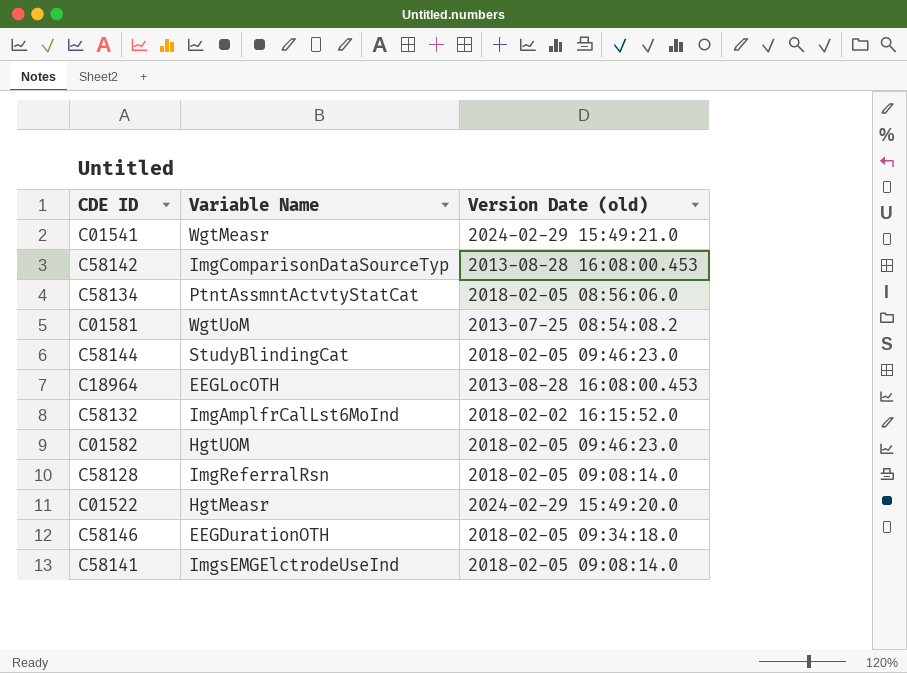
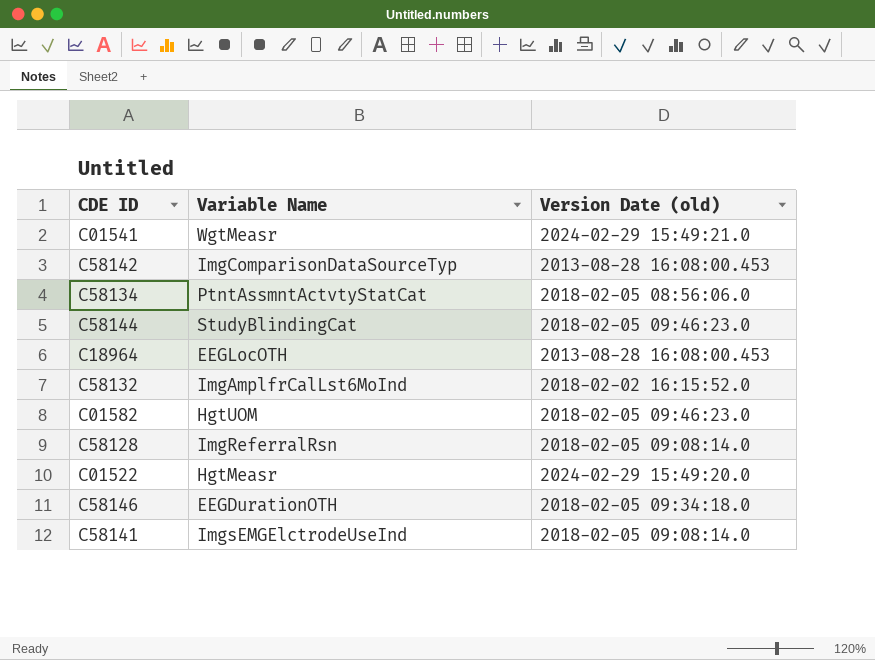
row C01581: WgtUoM | 2013-07-25 08:54:08.2 -> none

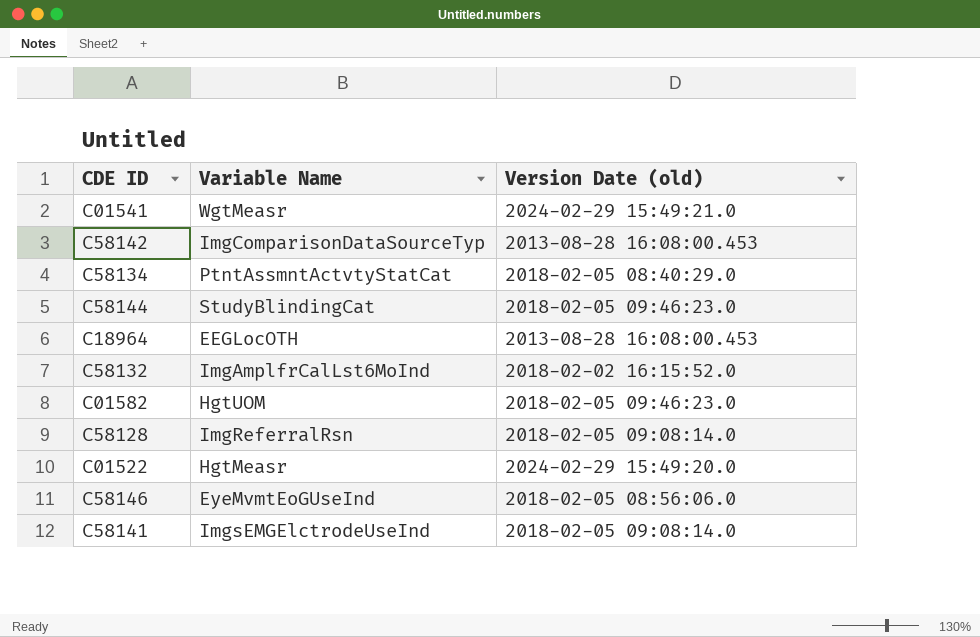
C58134 | Version Date (old): 2018-02-05 08:56:06.0 -> 2018-02-05 08:40:29.0
C58146 | Variable Name: EEGDurationOTH -> EyeMvmtEoGUseInd
C58146 | Version Date (old): 2018-02-05 09:34:18.0 -> 2018-02-05 08:56:06.0

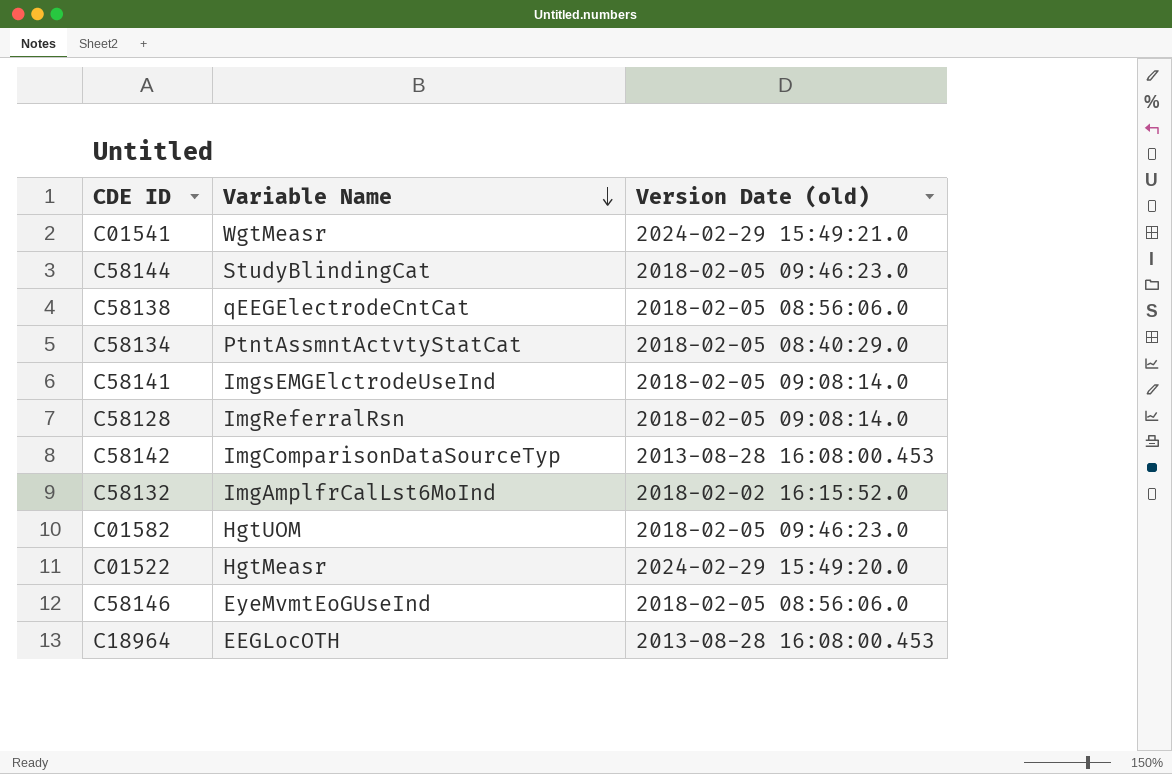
row order: none -> Variable Name descending
row C58138: none -> qEEGElectrodeCntCat | 2018-02-05 08:56:06.0

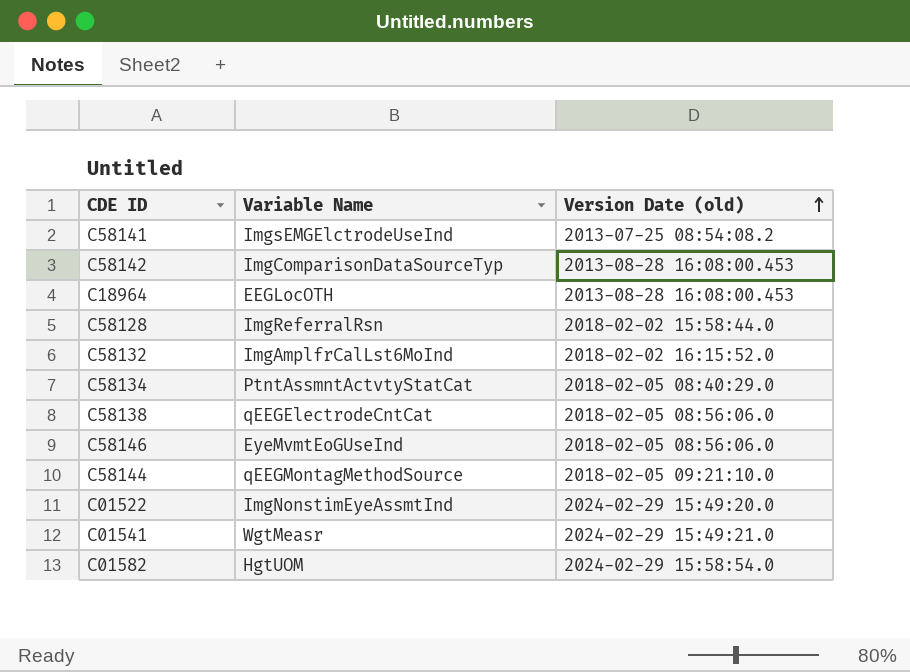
row order: Variable Name descending -> Version Date (old) ascending
C58141 | Version Date (old): 2018-02-05 09:08:14.0 -> 2013-07-25 08:54:08.2
C58128 | Version Date (old): 2018-02-05 09:08:14.0 -> 2018-02-02 15:58:44.0
C58144 | Variable Name: StudyBlindingCat -> qEEGMontagMethodSource
C58144 | Version Date (old): 2018-02-05 09:46:23.0 -> 2018-02-05 09:21:10.0
C01522 | Variable Name: HgtMeasr -> ImgNonstimEyeAssmtInd
C01582 | Version Date (old): 2018-02-05 09:46:23.0 -> 2024-02-29 15:58:54.0

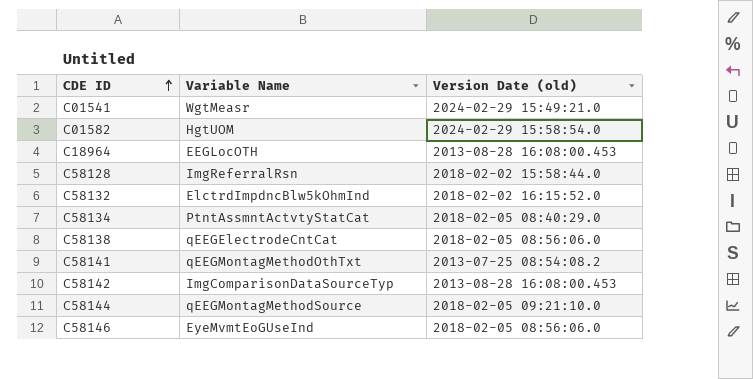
row order: Version Date (old) ascending -> CDE ID ascending
row C01522: ImgNonstimEyeAssmtInd | 2024-02-29 15:49:20.0 -> none
C58132 | Variable Name: ImgAmplfrCalLst6MoInd -> ElctrdImpdncBlw5kOhmInd
C58141 | Variable Name: ImgsEMGElctrodeUseInd -> qEEGMontagMethodOthTxt

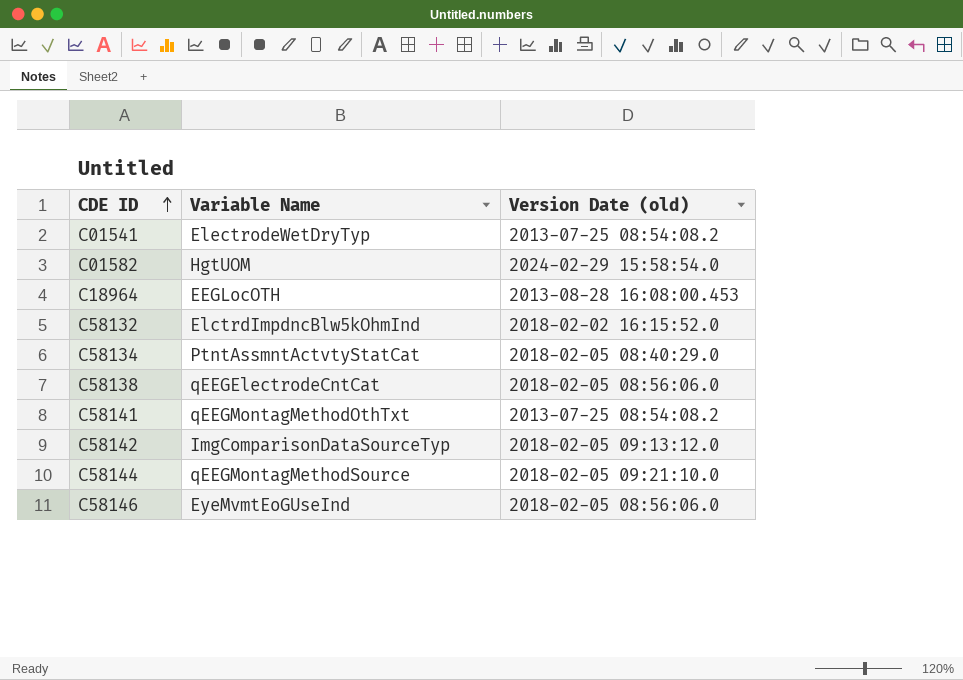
row C58128: ImgReferralRsn | 2018-02-02 15:58:44.0 -> none
C01541 | Variable Name: WgtMeasr -> ElectrodeWetDryTyp
C01541 | Version Date (old): 2024-02-29 15:49:21.0 -> 2013-07-25 08:54:08.2
C58142 | Version Date (old): 2013-08-28 16:08:00.453 -> 2018-02-05 09:13:12.0

